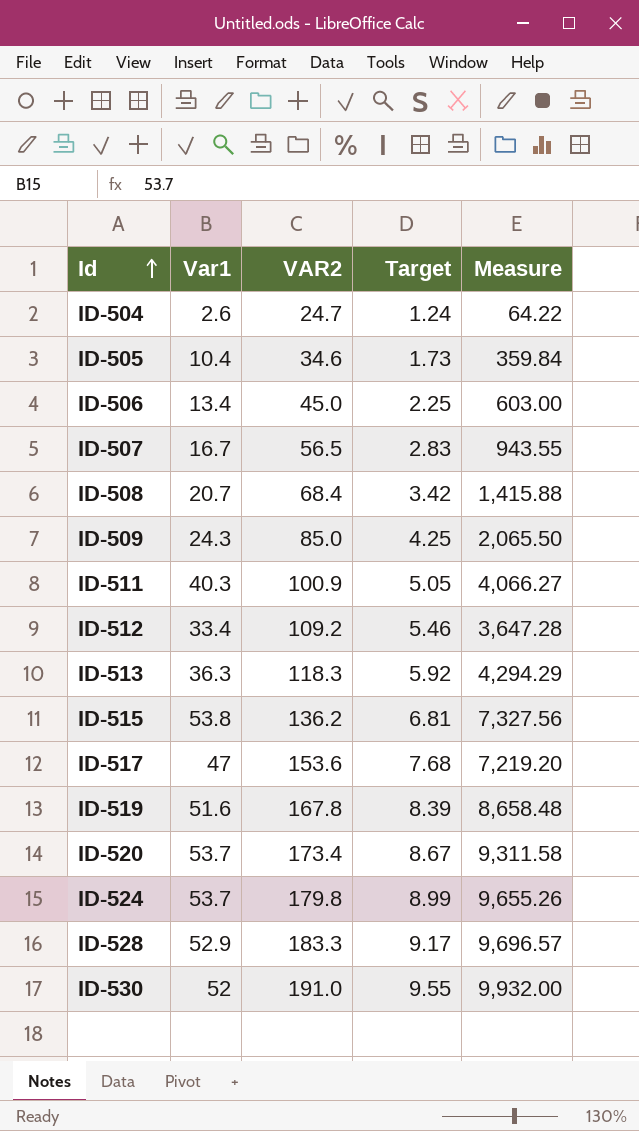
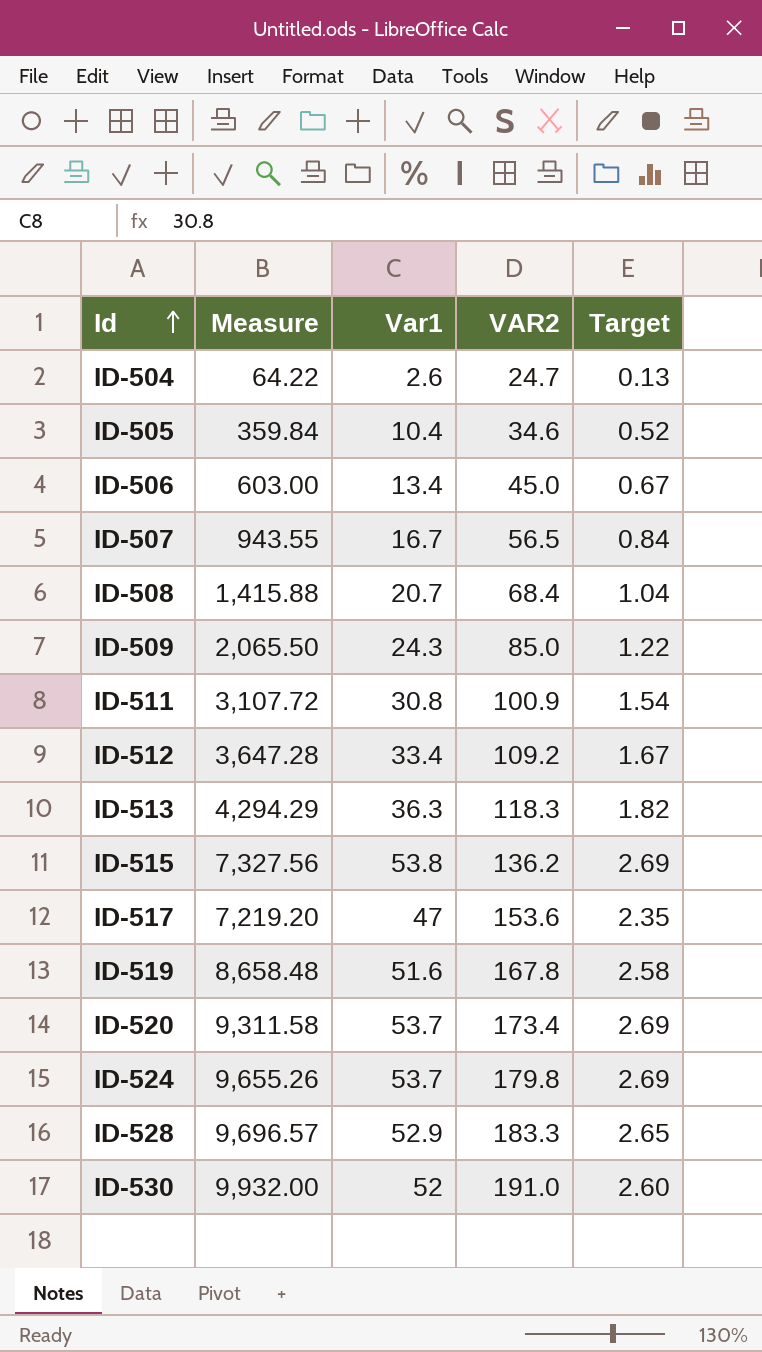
column Measure | position: 5 -> 2
column Target | formula: [VAR2] * 0.05 -> [Var1] * 0.05
ID-511 | Measure: 4,066.27 -> 3,107.72
ID-511 | Var1: 40.3 -> 30.8

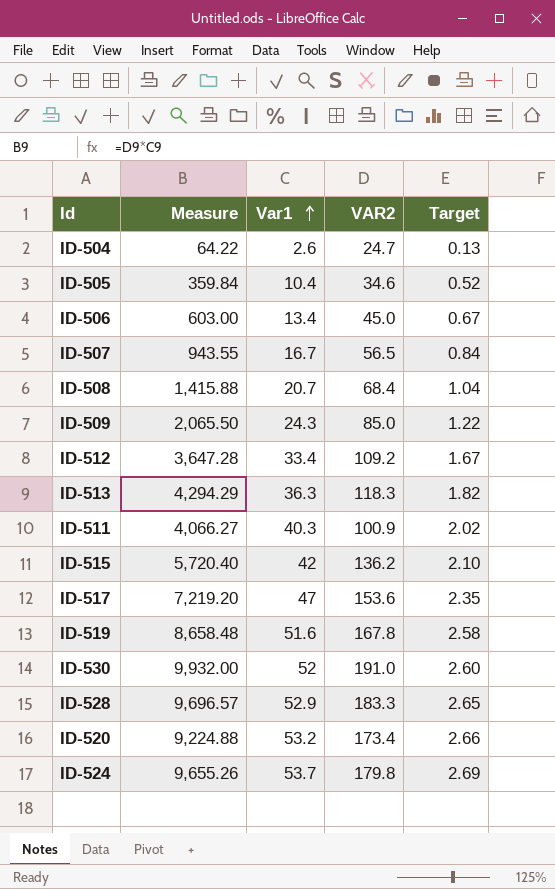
row order: Id ascending -> Var1 ascending
ID-511 | Measure: 3,107.72 -> 4,066.27
ID-511 | Var1: 30.8 -> 40.3
ID-511 | Target: 1.54 -> 2.02
ID-515 | Measure: 7,327.56 -> 5,720.40
ID-515 | Var1: 53.8 -> 42
ID-515 | Target: 2.69 -> 2.10
ID-520 | Measure: 9,311.58 -> 9,224.88
ID-520 | Var1: 53.7 -> 53.2
ID-520 | Target: 2.69 -> 2.66

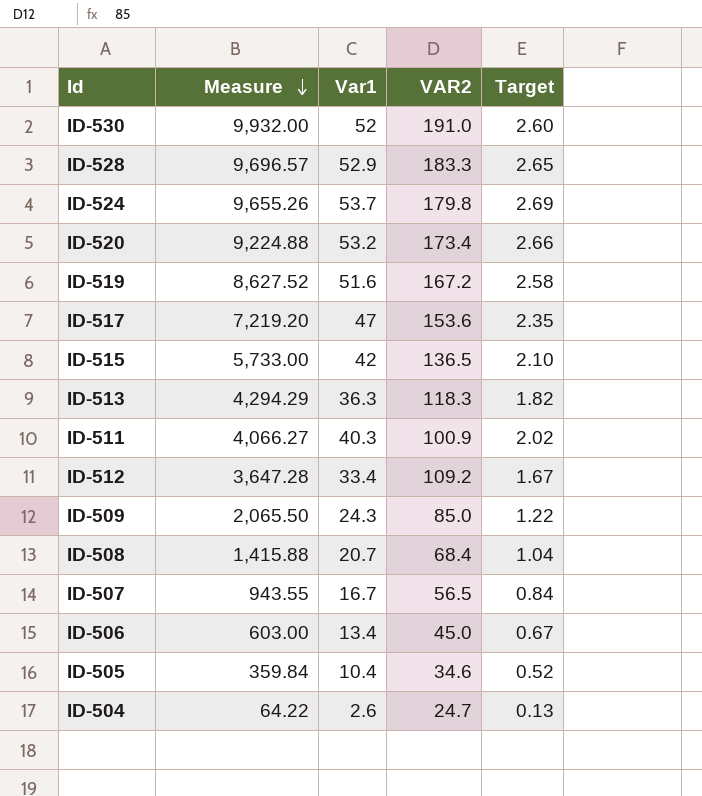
row order: Var1 ascending -> Measure descending
ID-519 | Measure: 8,658.48 -> 8,627.52
ID-519 | VAR2: 167.8 -> 167.2
ID-515 | Measure: 5,720.40 -> 5,733.00
ID-515 | VAR2: 136.2 -> 136.5

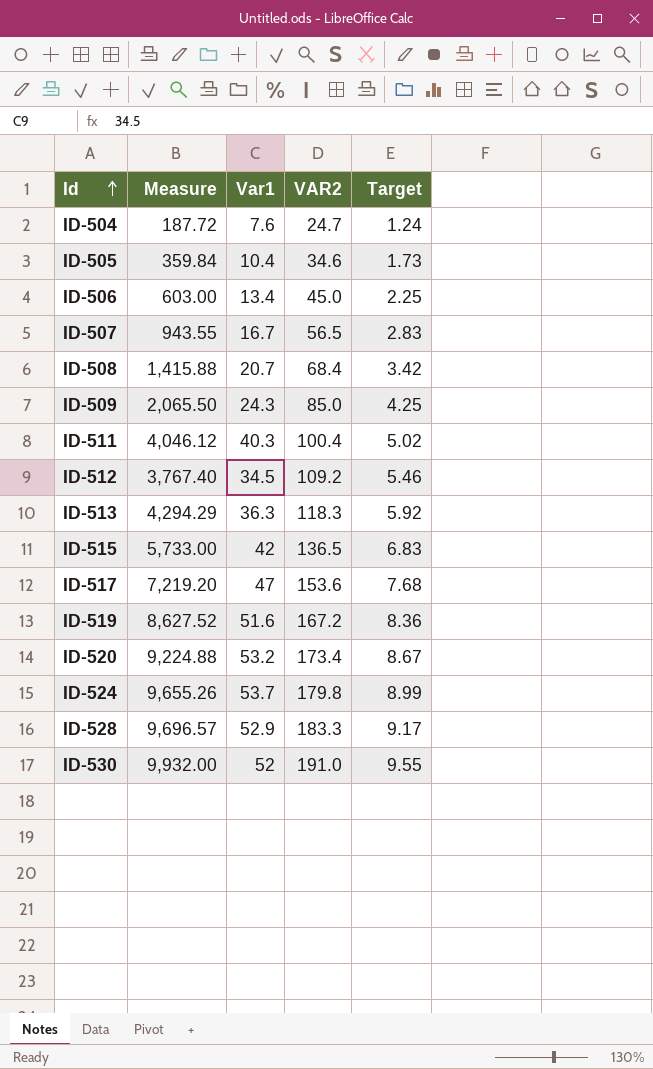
row order: Measure descending -> Id ascending
column Target | formula: [Var1] * 0.05 -> [VAR2] * 0.05
ID-504 | Measure: 64.22 -> 187.72
ID-504 | Var1: 2.6 -> 7.6
ID-511 | Measure: 4,066.27 -> 4,046.12
ID-511 | VAR2: 100.9 -> 100.4
ID-512 | Measure: 3,647.28 -> 3,767.40
ID-512 | Var1: 33.4 -> 34.5

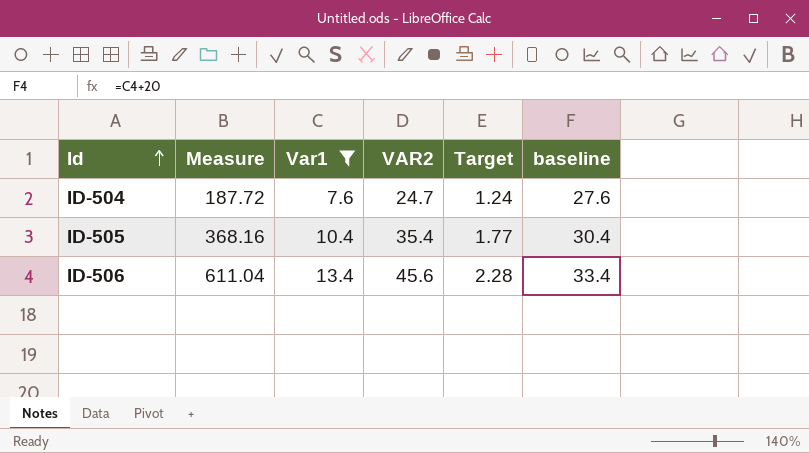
filter: none -> Var1 <= 13.4
column baseline | formula: none -> [Var1] + 20
ID-505 | Measure: 359.84 -> 368.16
ID-505 | VAR2: 34.6 -> 35.4
ID-505 | Target: 1.73 -> 1.77
ID-506 | Measure: 603.00 -> 611.04
ID-506 | VAR2: 45.0 -> 45.6
ID-506 | Target: 2.25 -> 2.28

